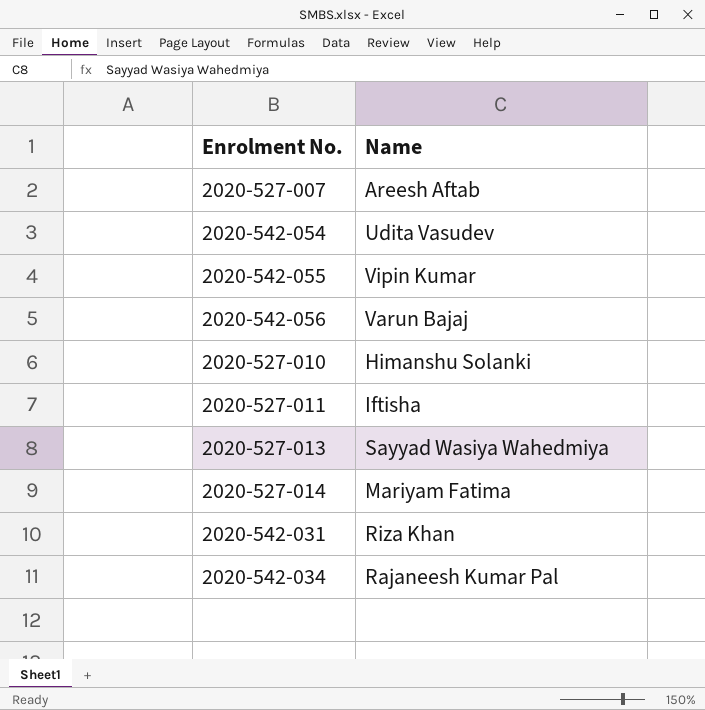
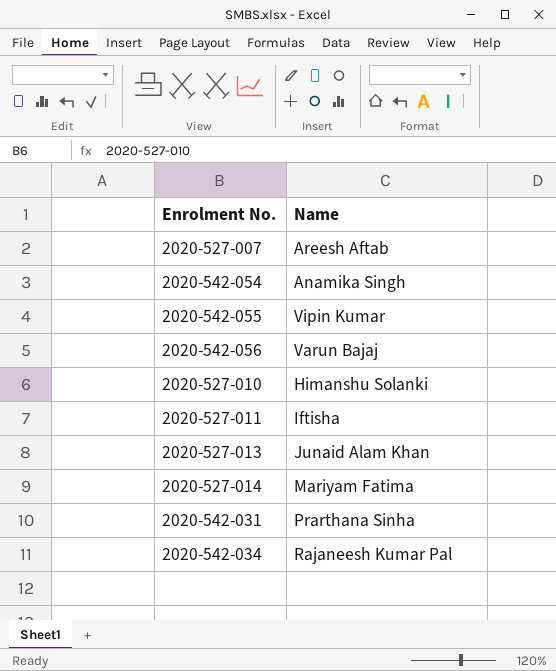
2020-542-054 | Name: Udita Vasudev -> Anamika Singh
2020-527-013 | Name: Sayyad Wasiya Wahedmiya -> Junaid Alam Khan
2020-542-031 | Name: Riza Khan -> Prarthana Sinha

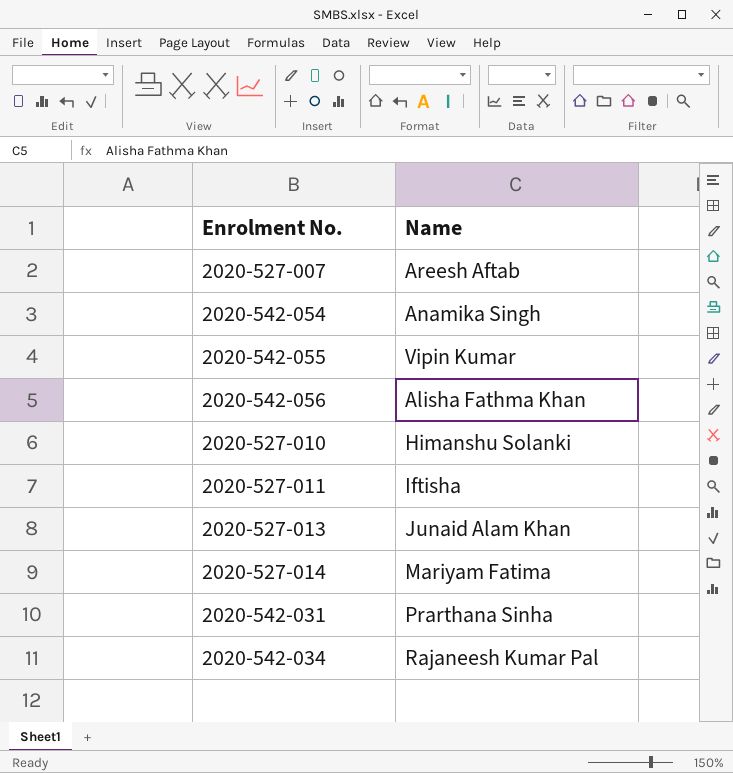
2020-542-056 | Name: Varun Bajaj -> Alisha Fathma Khan

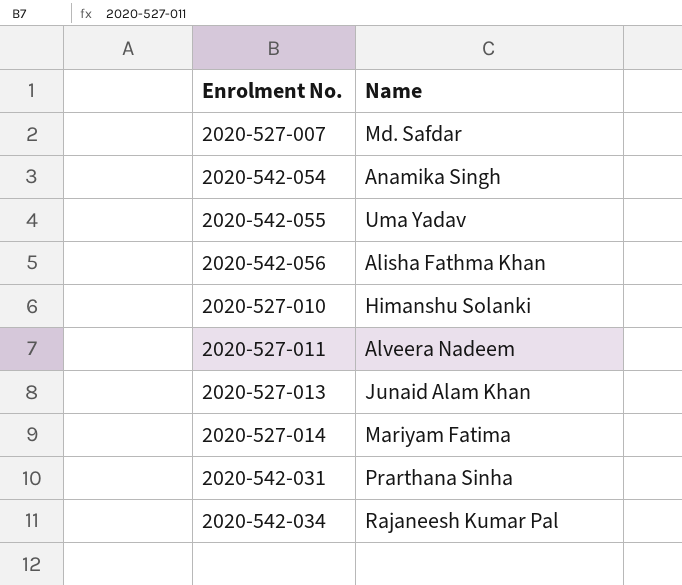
2020-527-007 | Name: Areesh Aftab -> Md. Safdar
2020-542-055 | Name: Vipin Kumar -> Uma Yadav
2020-527-011 | Name: Iftisha -> Alveera Nadeem

